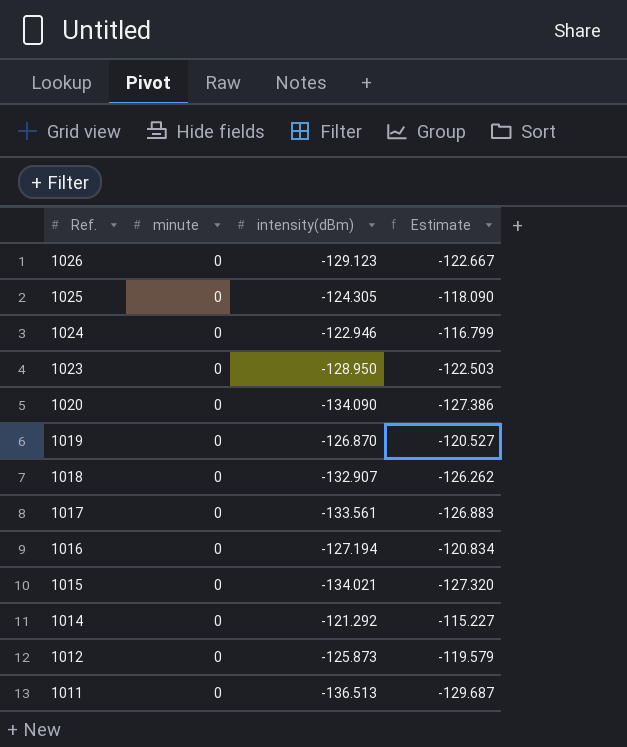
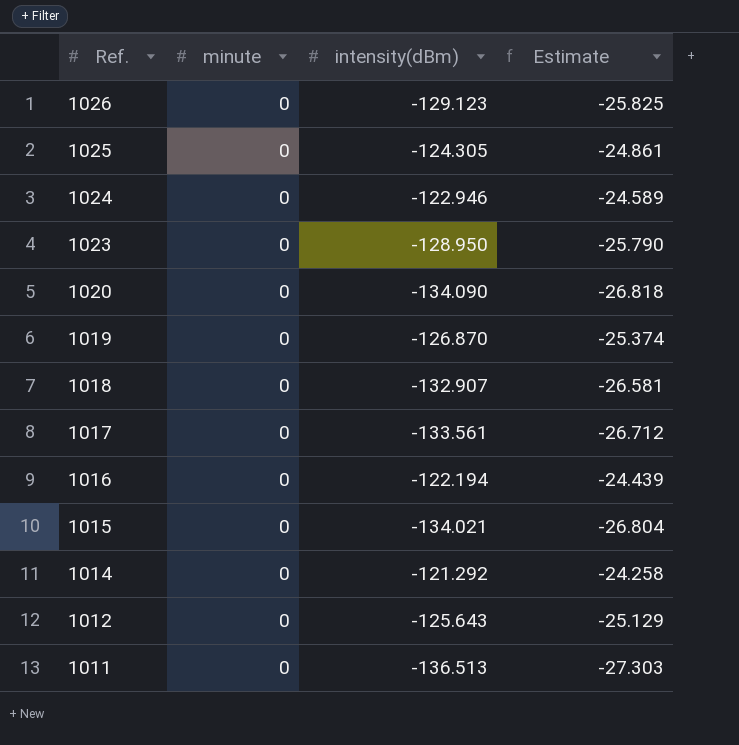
column Estimate | formula: [intensity(dBm)] * 0.95 -> [intensity(dBm)] * 0.2
1016 | intensity(dBm): -127.194 -> -122.194
1012 | intensity(dBm): -125.873 -> -125.643

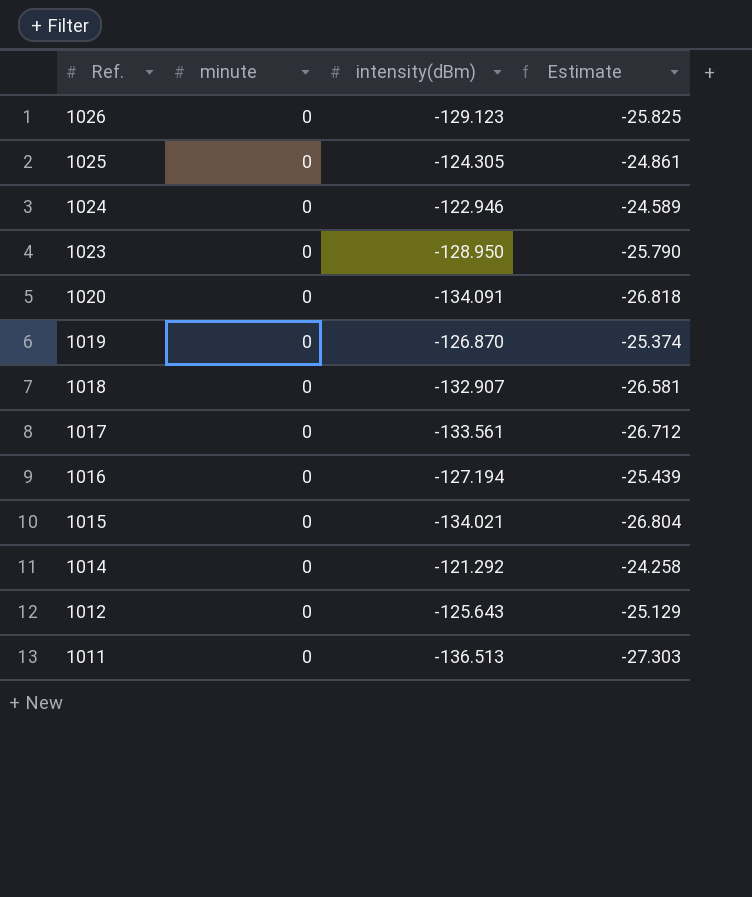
1020 | intensity(dBm): -134.090 -> -134.091
1016 | intensity(dBm): -122.194 -> -127.194
1016 | Estimate: -24.439 -> -25.439

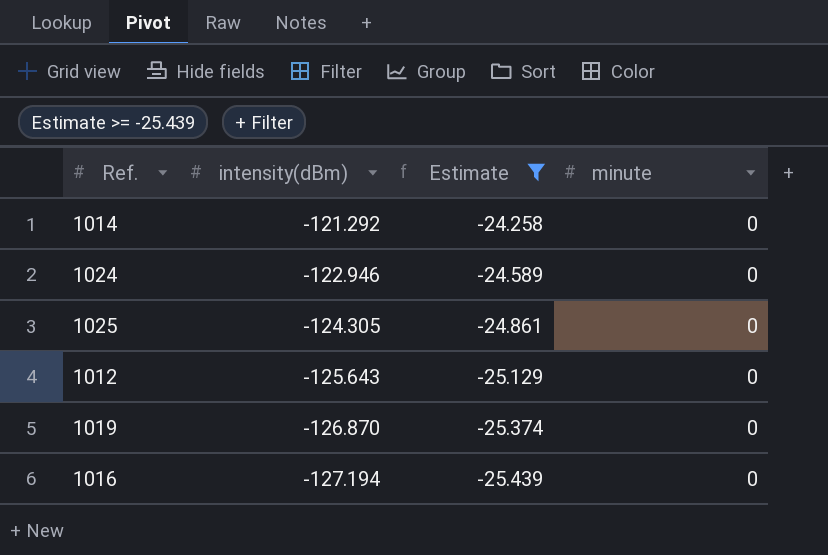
filter: none -> Estimate >= -25.439
row order: Ref. descending -> intensity(dBm) descending
column minute | position: 2 -> 4

